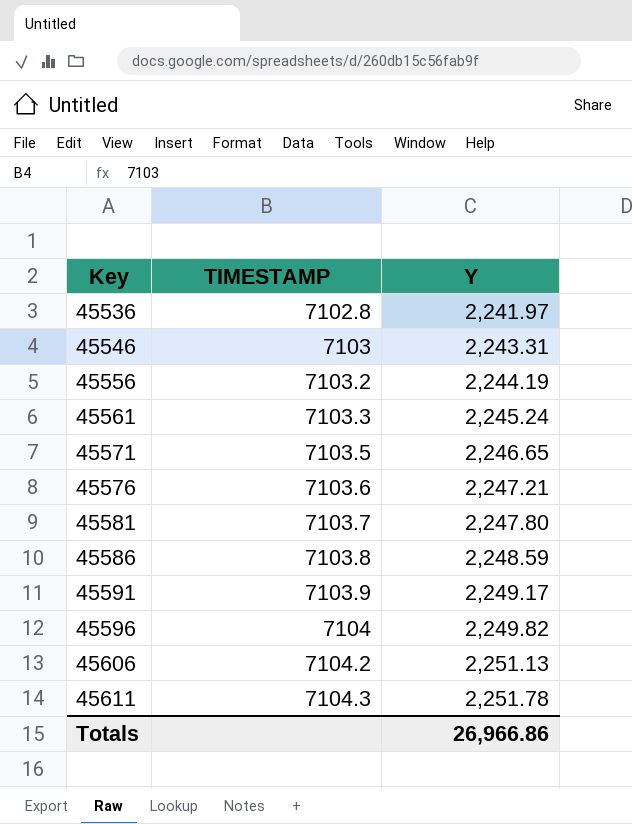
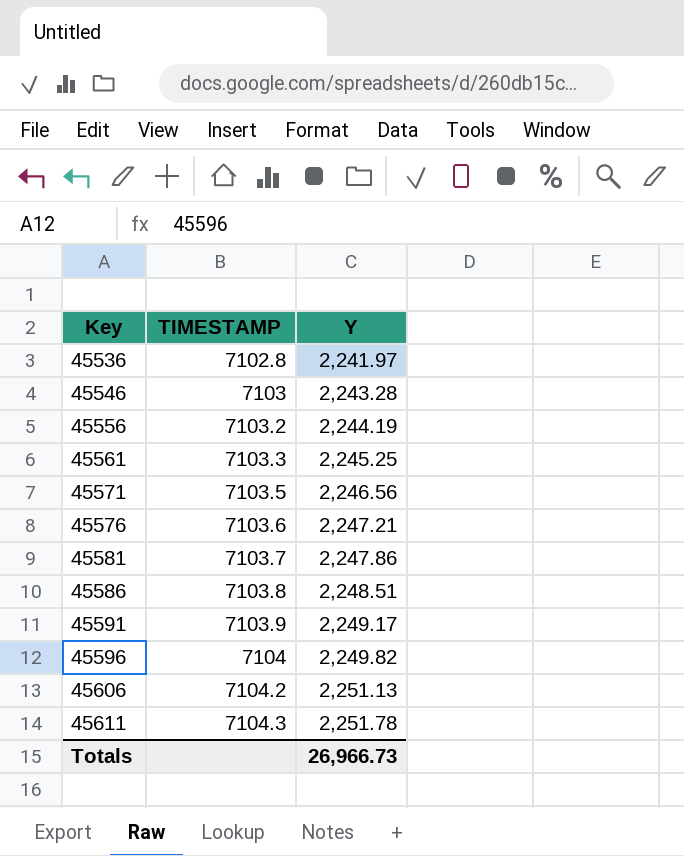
45546 | Y: 2,243.31 -> 2,243.28
45561 | Y: 2,245.24 -> 2,245.25
45571 | Y: 2,246.65 -> 2,246.56
45581 | Y: 2,247.80 -> 2,247.86
45586 | Y: 2,248.59 -> 2,248.51
Totals | Y: 26,966.86 -> 26,966.73

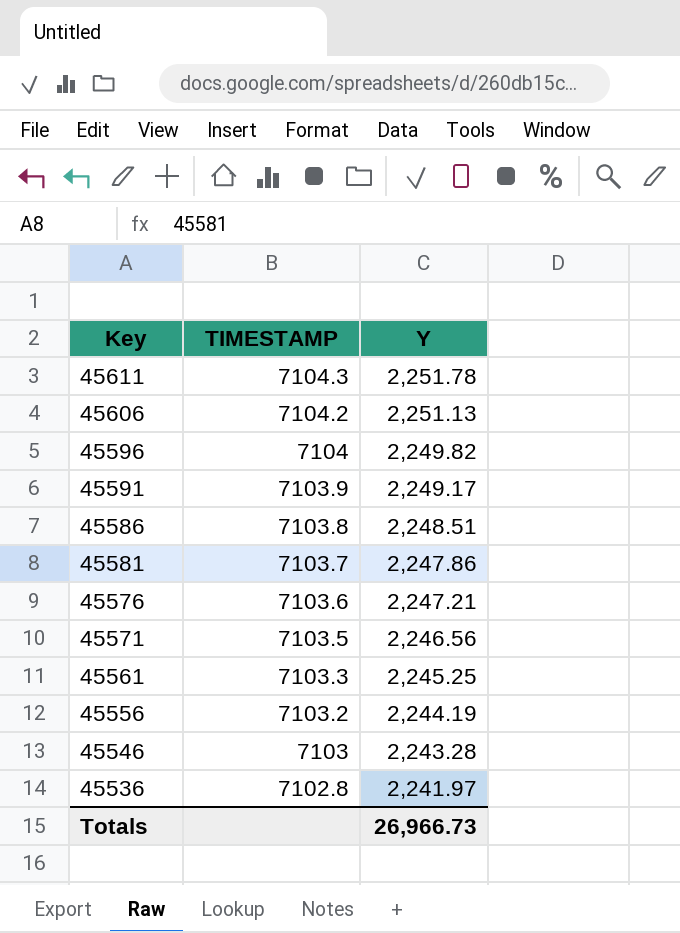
row order: Key ascending -> Key descending

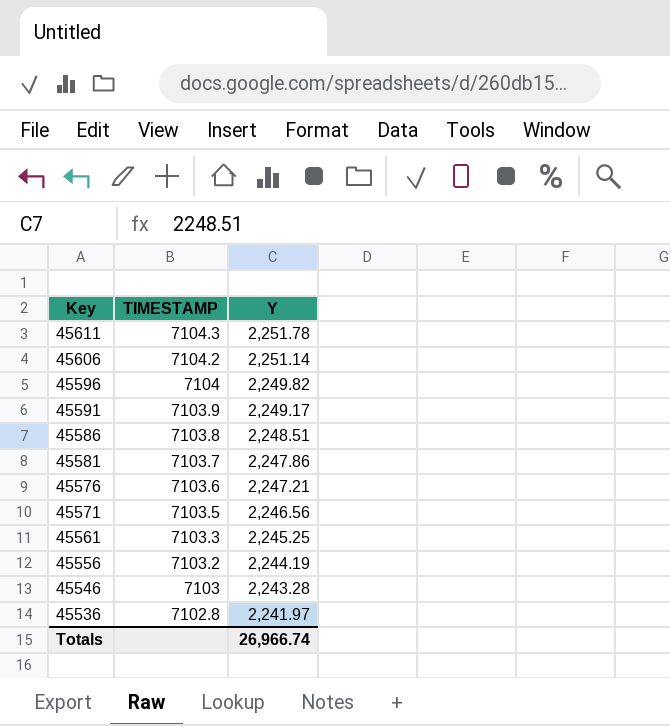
45606 | Y: 2,251.13 -> 2,251.14
Totals | Y: 26,966.73 -> 26,966.74

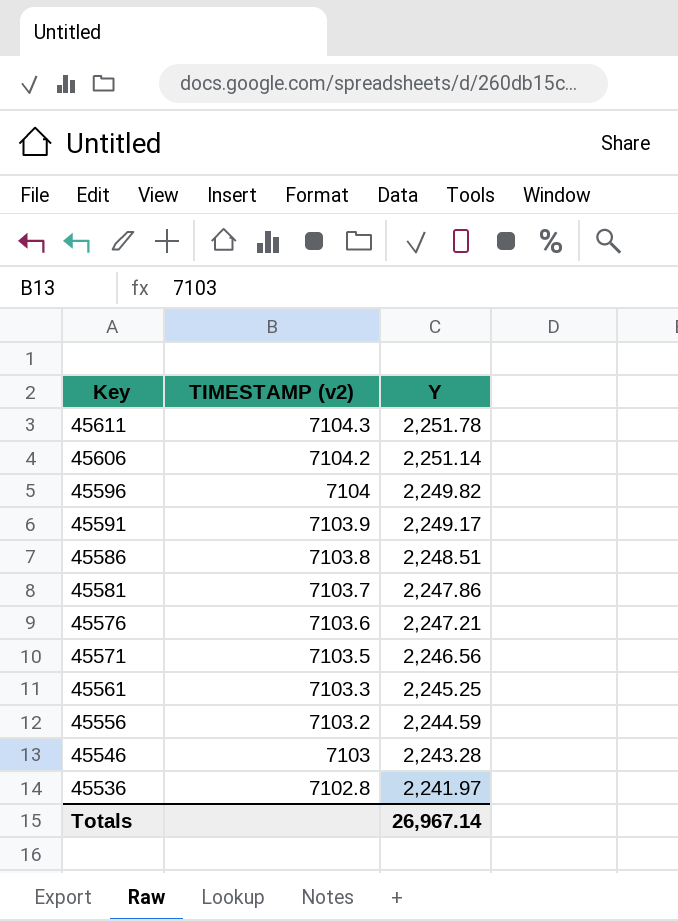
column name: TIMESTAMP -> TIMESTAMP (v2)
45556 | Y: 2,244.19 -> 2,244.59
Totals | Y: 26,966.74 -> 26,967.14

